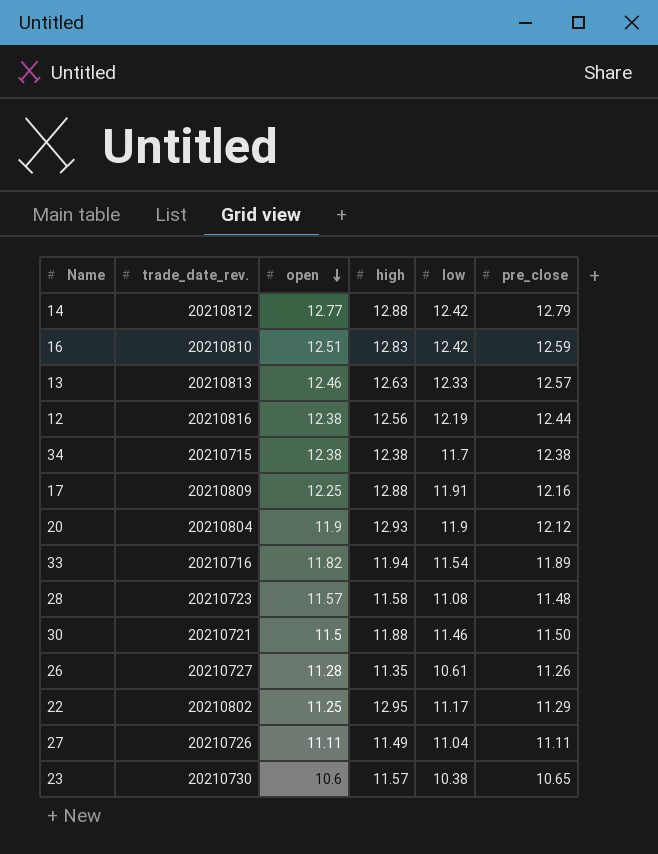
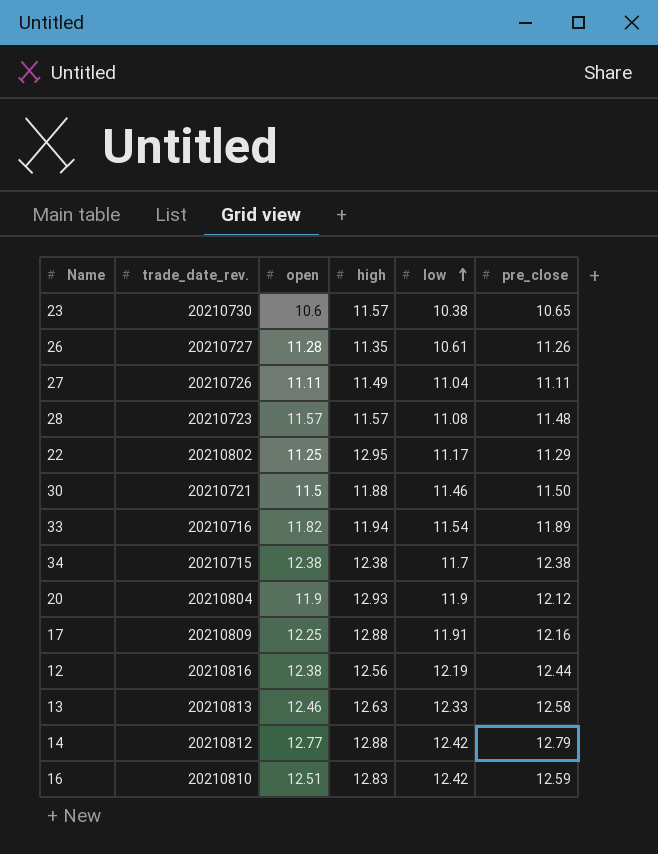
row order: open descending -> low ascending
28 | high: 11.58 -> 11.57
13 | pre_close: 12.57 -> 12.58

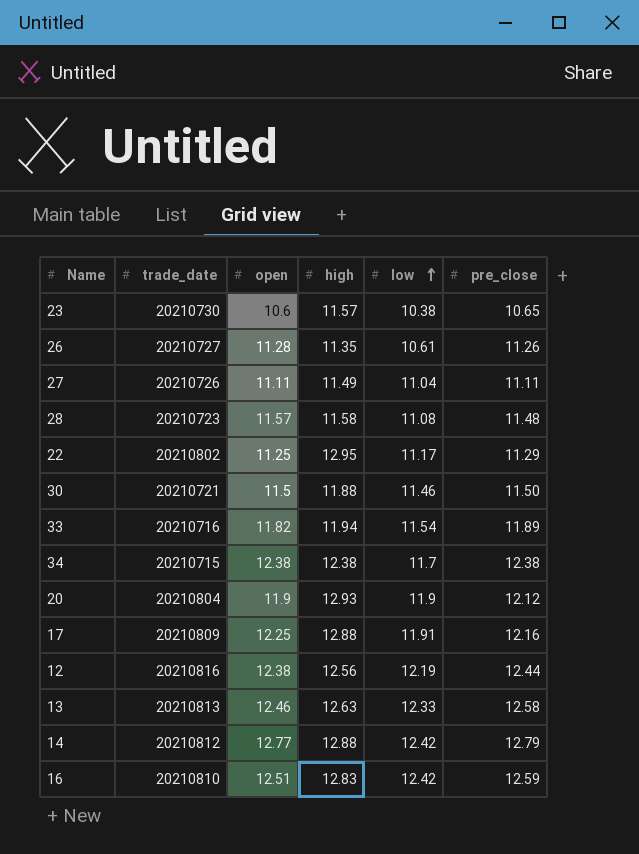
column name: trade_date_rev. -> trade_date
28 | high: 11.57 -> 11.58

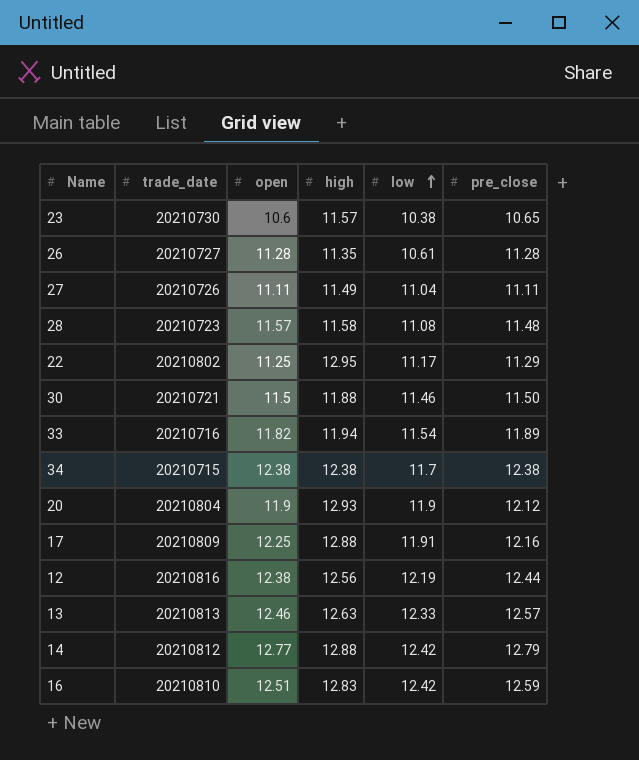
26 | pre_close: 11.26 -> 11.28
13 | pre_close: 12.58 -> 12.57

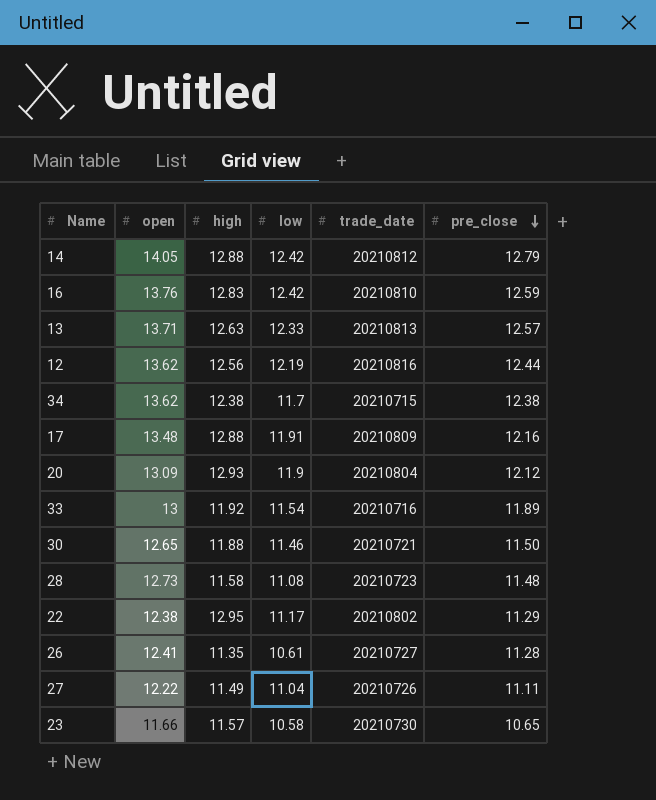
row order: low ascending -> pre_close descending
column trade_date | position: 2 -> 5
14 | open: 12.77 -> 14.05
16 | open: 12.51 -> 13.76
13 | open: 12.46 -> 13.71
12 | open: 12.38 -> 13.62
34 | open: 12.38 -> 13.62
17 | open: 12.25 -> 13.48
20 | open: 11.9 -> 13.09
33 | open: 11.82 -> 13
33 | high: 11.94 -> 11.92
30 | open: 11.5 -> 12.65
28 | open: 11.57 -> 12.73
22 | open: 11.25 -> 12.38
26 | open: 11.28 -> 12.41
27 | open: 11.11 -> 12.22
23 | open: 10.6 -> 11.66
23 | low: 10.38 -> 10.58

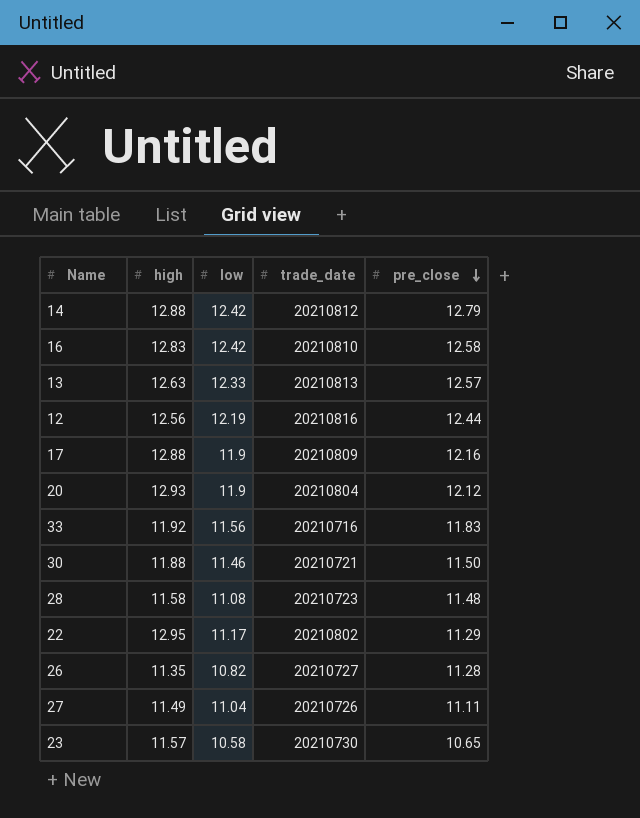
column open | position: 2 -> none
row 34: 13.62 | 12.38 | 11.7 | 20210715 | 12.38 -> none
16 | pre_close: 12.59 -> 12.58
17 | low: 11.91 -> 11.9
33 | low: 11.54 -> 11.56
33 | pre_close: 11.89 -> 11.83
26 | low: 10.61 -> 10.82

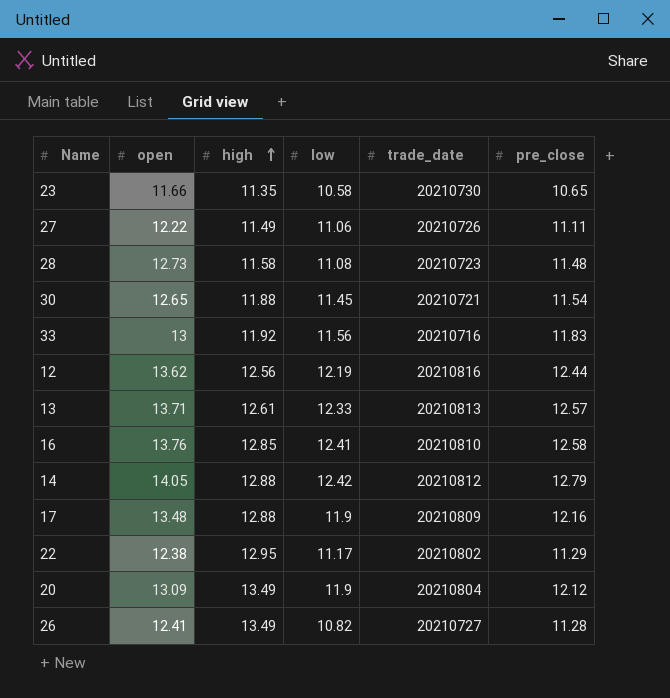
row order: pre_close descending -> high ascending
column open | position: none -> 2
23 | high: 11.57 -> 11.35
27 | low: 11.04 -> 11.06
30 | low: 11.46 -> 11.45
30 | pre_close: 11.50 -> 11.54
13 | high: 12.63 -> 12.61
16 | high: 12.83 -> 12.85
16 | low: 12.42 -> 12.41
20 | high: 12.93 -> 13.49
26 | high: 11.35 -> 13.49

